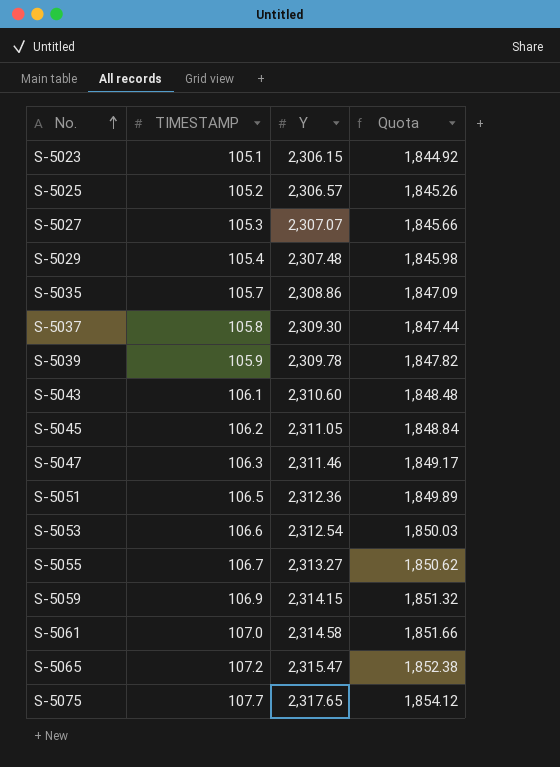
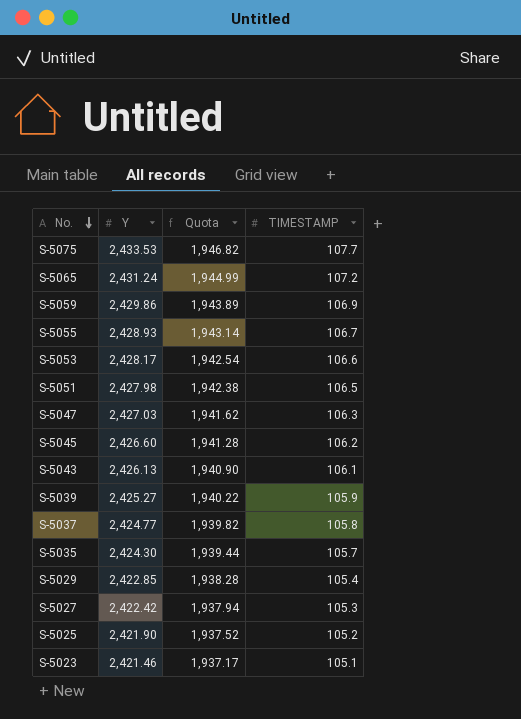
row order: No. ascending -> No. descending
column TIMESTAMP | position: 2 -> 4
row S-5061: 107.0 | 2,314.58 | 1,851.66 -> none
S-5075 | Y: 2,317.65 -> 2,433.53
S-5075 | Quota: 1,854.12 -> 1,946.82
S-5065 | Y: 2,315.47 -> 2,431.24
S-5065 | Quota: 1,852.38 -> 1,944.99
S-5059 | Y: 2,314.15 -> 2,429.86
S-5059 | Quota: 1,851.32 -> 1,943.89
S-5055 | Y: 2,313.27 -> 2,428.93
S-5055 | Quota: 1,850.62 -> 1,943.14
S-5053 | Y: 2,312.54 -> 2,428.17
S-5053 | Quota: 1,850.03 -> 1,942.54
S-5051 | Y: 2,312.36 -> 2,427.98
S-5051 | Quota: 1,849.89 -> 1,942.38
S-5047 | Y: 2,311.46 -> 2,427.03
S-5047 | Quota: 1,849.17 -> 1,941.62
S-5045 | Y: 2,311.05 -> 2,426.60
S-5045 | Quota: 1,848.84 -> 1,941.28
S-5043 | Y: 2,310.60 -> 2,426.13
S-5043 | Quota: 1,848.48 -> 1,940.90
S-5039 | Y: 2,309.78 -> 2,425.27
S-5039 | Quota: 1,847.82 -> 1,940.22
S-5037 | Y: 2,309.30 -> 2,424.77
S-5037 | Quota: 1,847.44 -> 1,939.82
S-5035 | Y: 2,308.86 -> 2,424.30
S-5035 | Quota: 1,847.09 -> 1,939.44
S-5029 | Y: 2,307.48 -> 2,422.85
S-5029 | Quota: 1,845.98 -> 1,938.28
S-5027 | Y: 2,307.07 -> 2,422.42
S-5027 | Quota: 1,845.66 -> 1,937.94
S-5025 | Y: 2,306.57 -> 2,421.90
S-5025 | Quota: 1,845.26 -> 1,937.52
S-5023 | Y: 2,306.15 -> 2,421.46
S-5023 | Quota: 1,844.92 -> 1,937.17

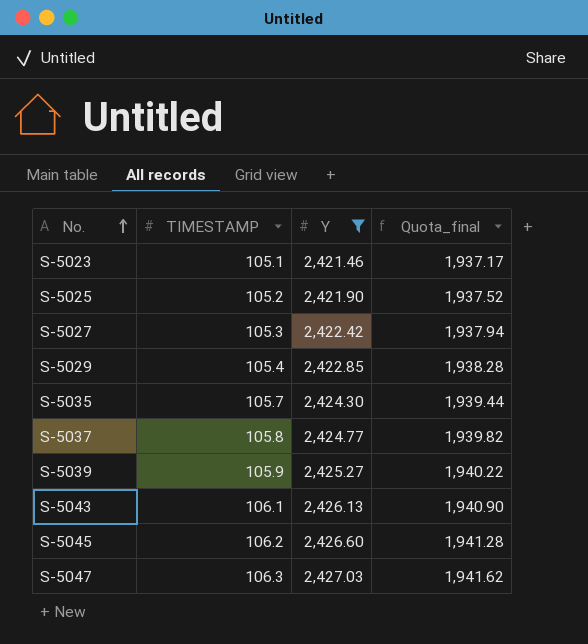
filter: none -> Y <= 2,427.03
row order: No. descending -> No. ascending
column TIMESTAMP | position: 4 -> 2
column name: Quota -> Quota_final

